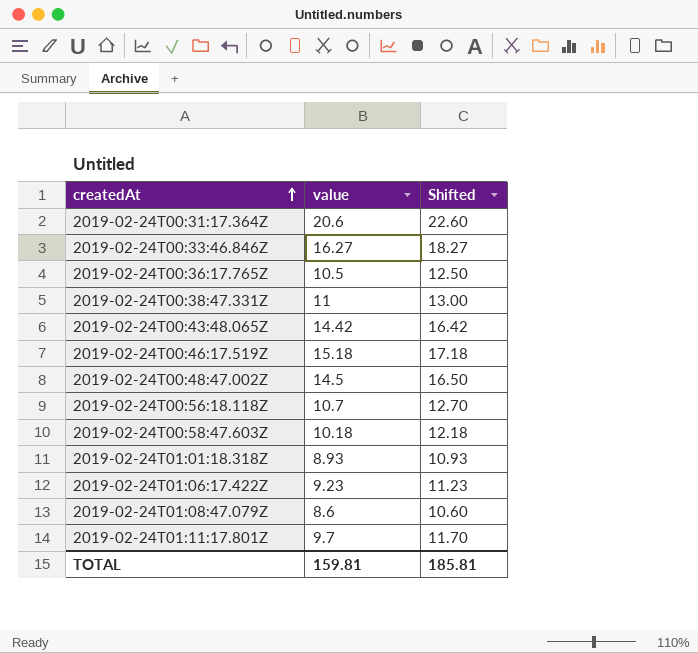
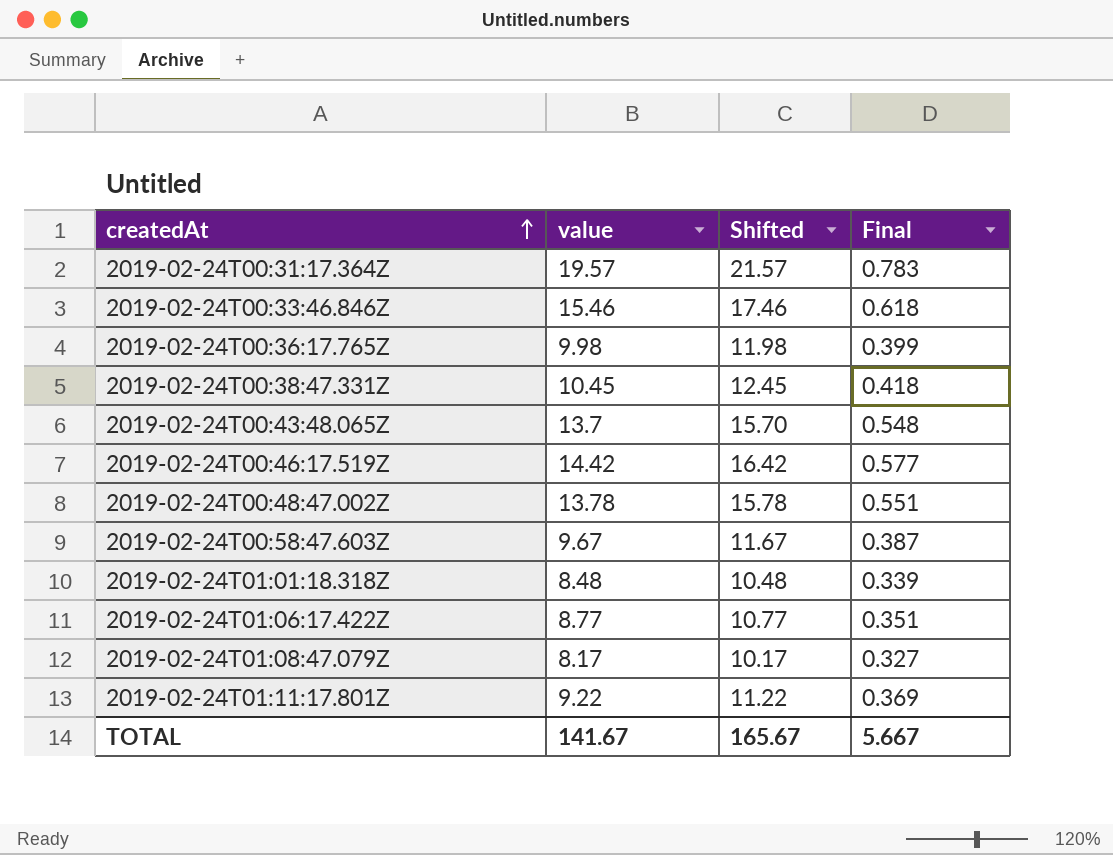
column Final | formula: none -> [value] * 0.04
row 2019-02-24T00:56:18.118Z: 10.7 | 12.70 -> none
2019-02-24T00:31:17.364Z | value: 20.6 -> 19.57
2019-02-24T00:31:17.364Z | Shifted: 22.60 -> 21.57
2019-02-24T00:33:46.846Z | value: 16.27 -> 15.46
2019-02-24T00:33:46.846Z | Shifted: 18.27 -> 17.46
2019-02-24T00:36:17.765Z | value: 10.5 -> 9.98
2019-02-24T00:36:17.765Z | Shifted: 12.50 -> 11.98
2019-02-24T00:38:47.331Z | value: 11 -> 10.45
2019-02-24T00:38:47.331Z | Shifted: 13.00 -> 12.45
2019-02-24T00:43:48.065Z | value: 14.42 -> 13.7
2019-02-24T00:43:48.065Z | Shifted: 16.42 -> 15.70
2019-02-24T00:46:17.519Z | value: 15.18 -> 14.42
2019-02-24T00:46:17.519Z | Shifted: 17.18 -> 16.42
2019-02-24T00:48:47.002Z | value: 14.5 -> 13.78
2019-02-24T00:48:47.002Z | Shifted: 16.50 -> 15.78
2019-02-24T00:58:47.603Z | value: 10.18 -> 9.67
2019-02-24T00:58:47.603Z | Shifted: 12.18 -> 11.67
2019-02-24T01:01:18.318Z | value: 8.93 -> 8.48
2019-02-24T01:01:18.318Z | Shifted: 10.93 -> 10.48
2019-02-24T01:06:17.422Z | value: 9.23 -> 8.77
2019-02-24T01:06:17.422Z | Shifted: 11.23 -> 10.77
2019-02-24T01:08:47.079Z | value: 8.6 -> 8.17
2019-02-24T01:08:47.079Z | Shifted: 10.60 -> 10.17
2019-02-24T01:11:17.801Z | value: 9.7 -> 9.22
2019-02-24T01:11:17.801Z | Shifted: 11.70 -> 11.22
TOTAL | value: 159.81 -> 141.67
TOTAL | Shifted: 185.81 -> 165.67

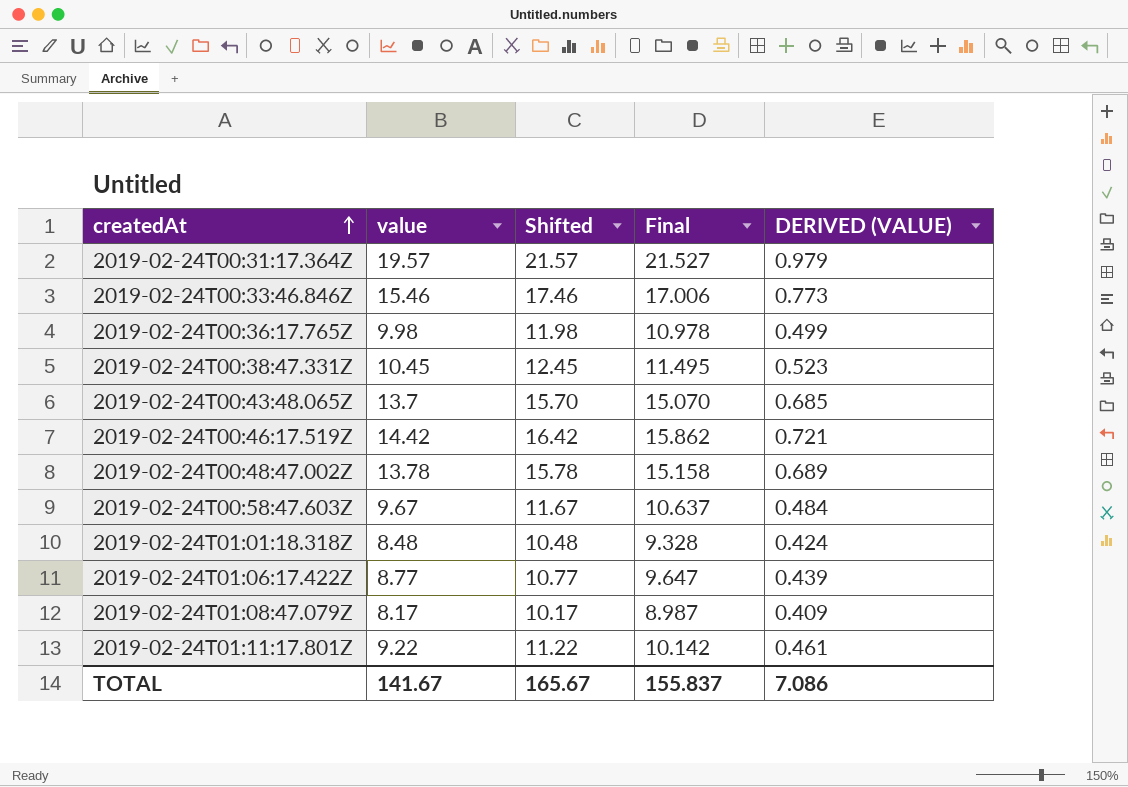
column Final | formula: [value] * 0.04 -> [value] * 1.1
column DERIVED (VALUE) | formula: none -> [value] * 0.05
TOTAL | Final: 5.667 -> 155.837

